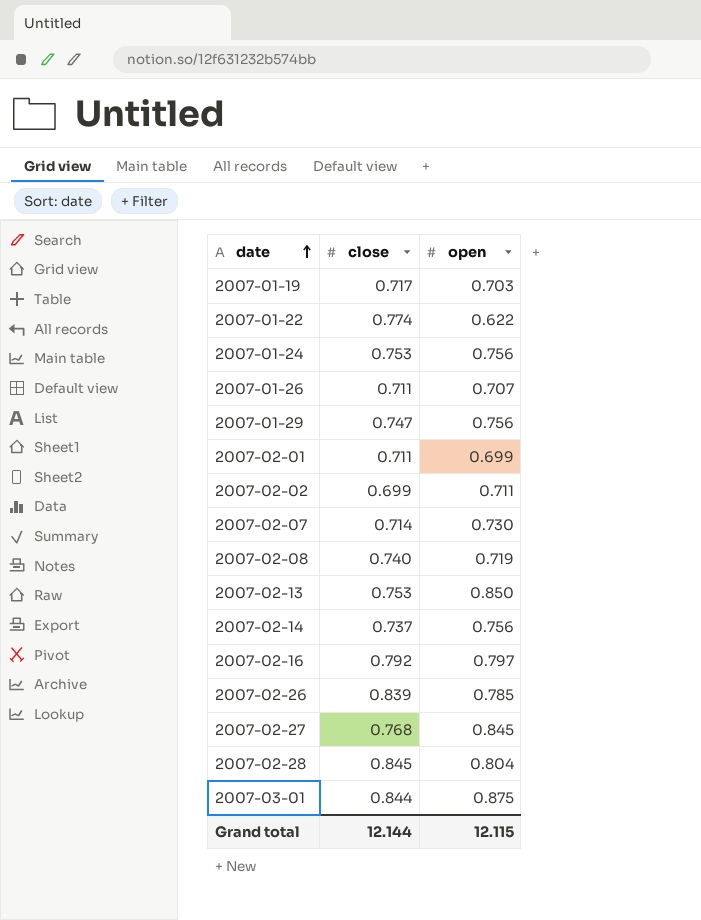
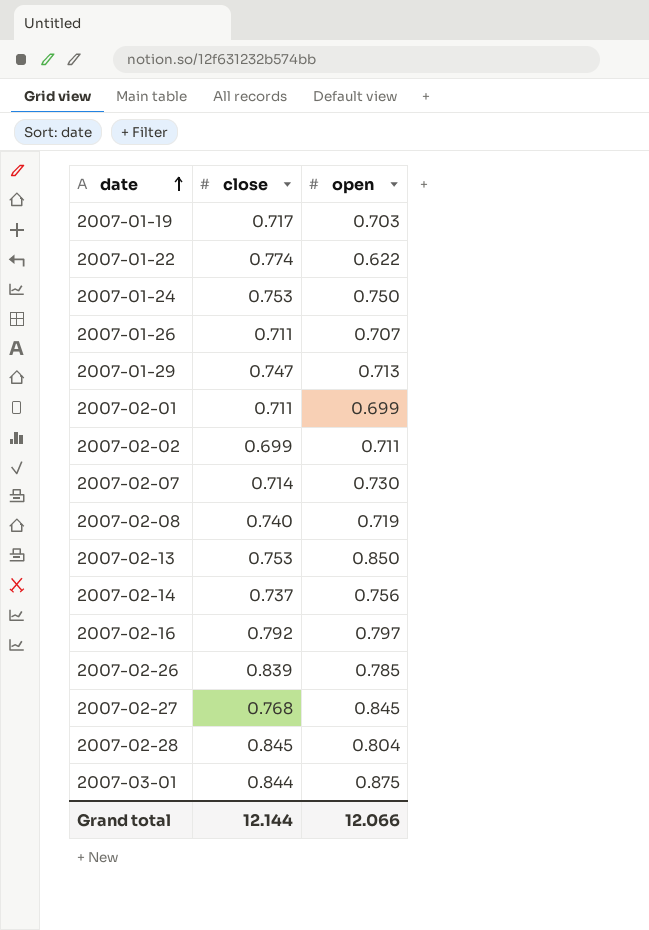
2007-01-24 | open: 0.756 -> 0.750
2007-01-29 | open: 0.756 -> 0.713
Grand total | open: 12.115 -> 12.066

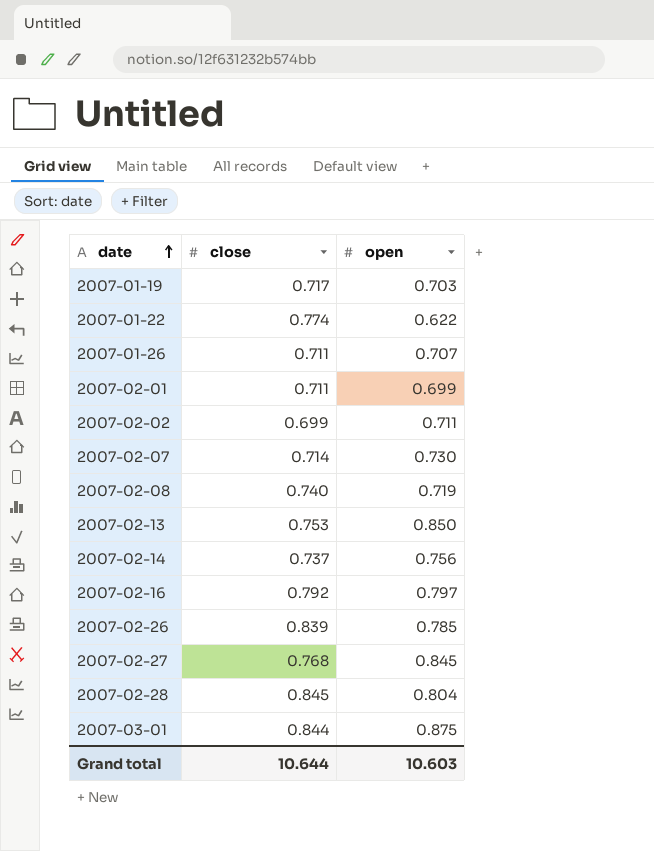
row 2007-01-24: 0.753 | 0.750 -> none
row 2007-01-29: 0.747 | 0.713 -> none
Grand total | close: 12.144 -> 10.644
Grand total | open: 12.066 -> 10.603

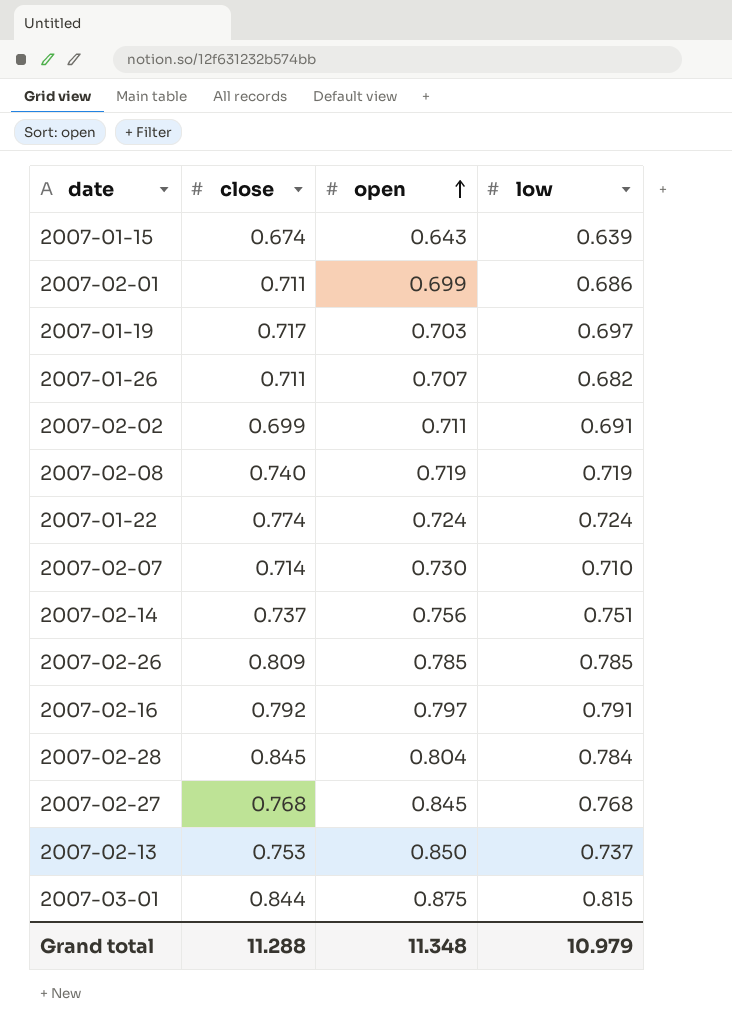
row order: date ascending -> open ascending
column low | position: none -> 4
row 2007-01-15: none -> 0.674 | 0.643 | 0.639
2007-01-22 | open: 0.622 -> 0.724
2007-02-26 | close: 0.839 -> 0.809
Grand total | close: 10.644 -> 11.288
Grand total | open: 10.603 -> 11.348

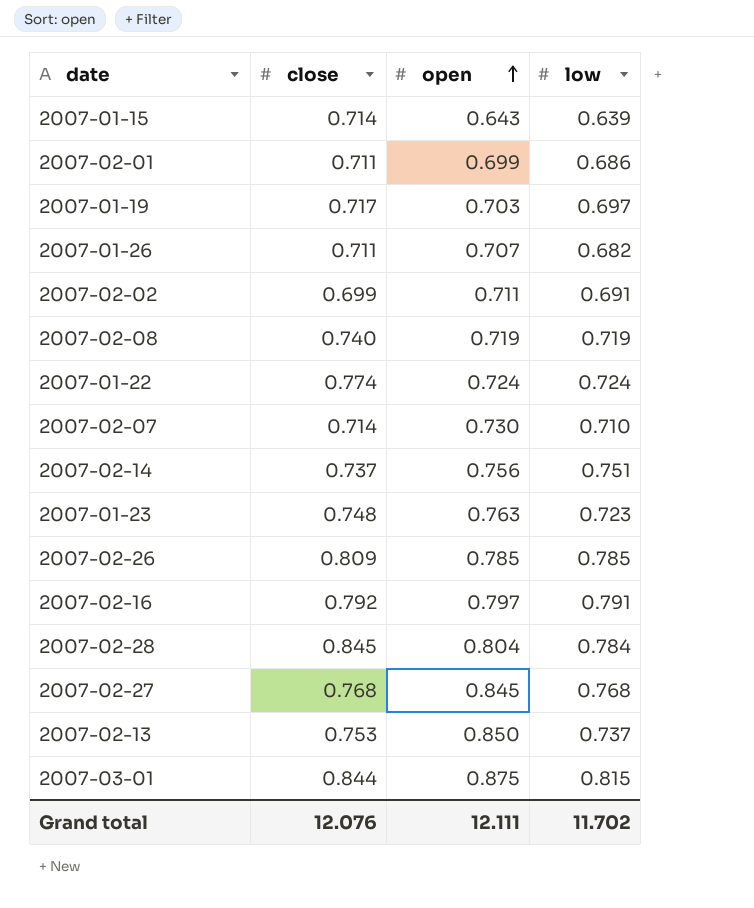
2007-01-15 | close: 0.674 -> 0.714
row 2007-01-23: none -> 0.748 | 0.763 | 0.723
Grand total | close: 11.288 -> 12.076
Grand total | open: 11.348 -> 12.111
Grand total | low: 10.979 -> 11.702

